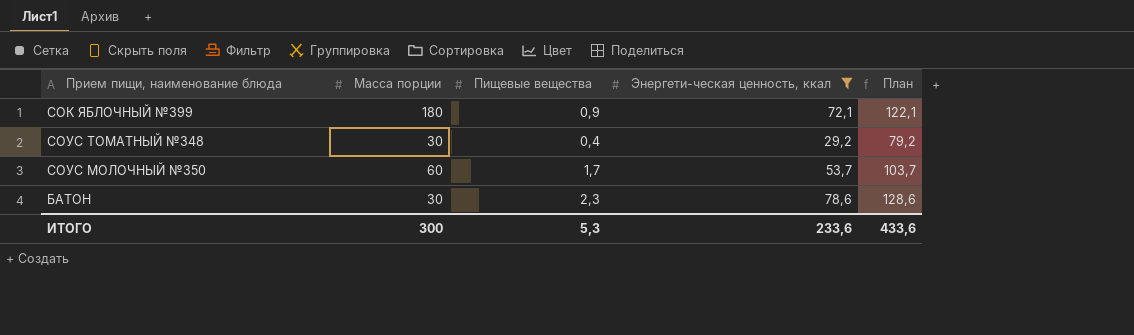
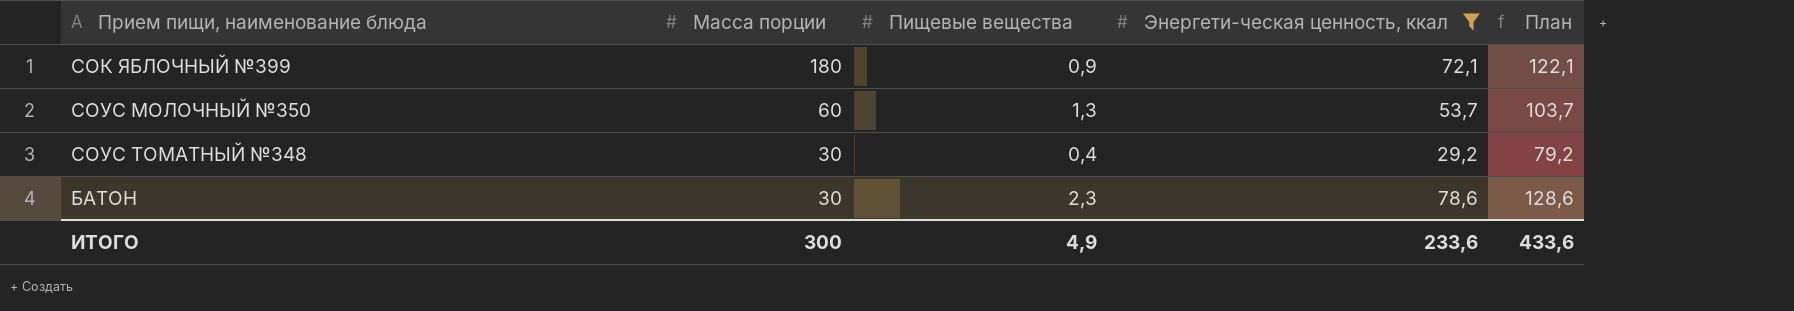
row order: none -> Масса порции descending
СОУС МОЛОЧНЫЙ №350 | Пищевые вещества: 1,7 -> 1,3
ИТОГО | Пищевые вещества: 5,3 -> 4,9

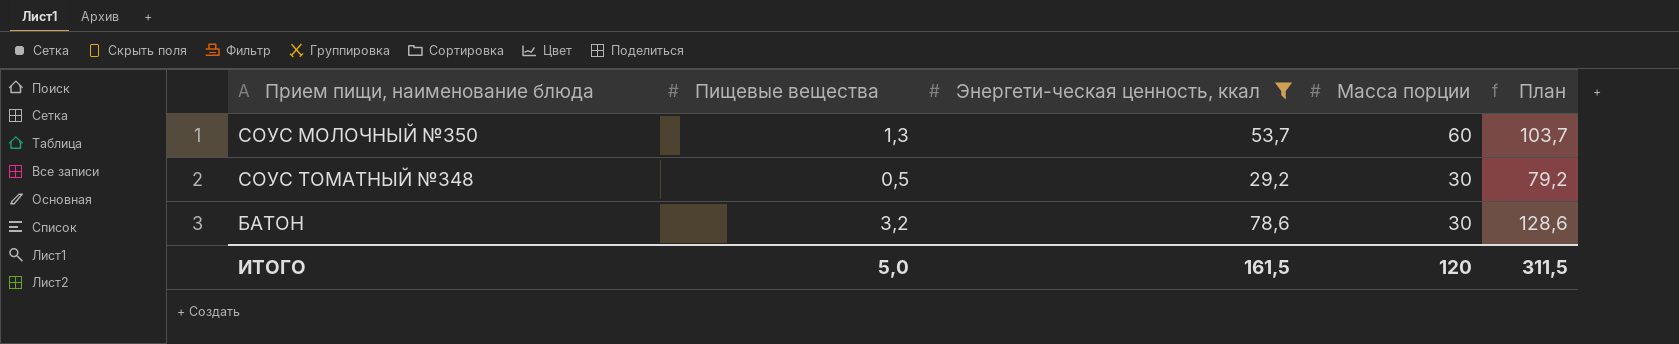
column Масса порции | position: 2 -> 4
row СОК ЯБЛОЧНЫЙ №399: 180 | 0,9 | 72,1 | 122,1 -> none
СОУС ТОМАТНЫЙ №348 | Пищевые вещества: 0,4 -> 0,5
БАТОН | Пищевые вещества: 2,3 -> 3,2
ИТОГО | Пищевые вещества: 4,9 -> 5,0
ИТОГО | Энергети-ческая ценность, ккал: 233,6 -> 161,5
ИТОГО | Масса порции: 300 -> 120
ИТОГО | План: 433,6 -> 311,5

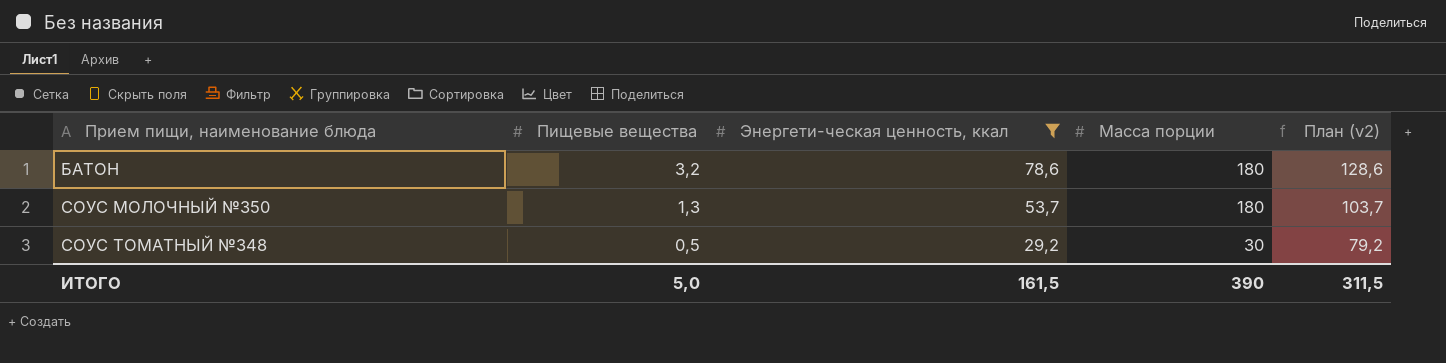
row order: Масса порции descending -> Прием пищи, наименование блюда ascending
column name: План -> План (v2)
БАТОН | Масса порции: 30 -> 180
СОУС МОЛОЧНЫЙ №350 | Масса порции: 60 -> 180
ИТОГО | Масса порции: 120 -> 390

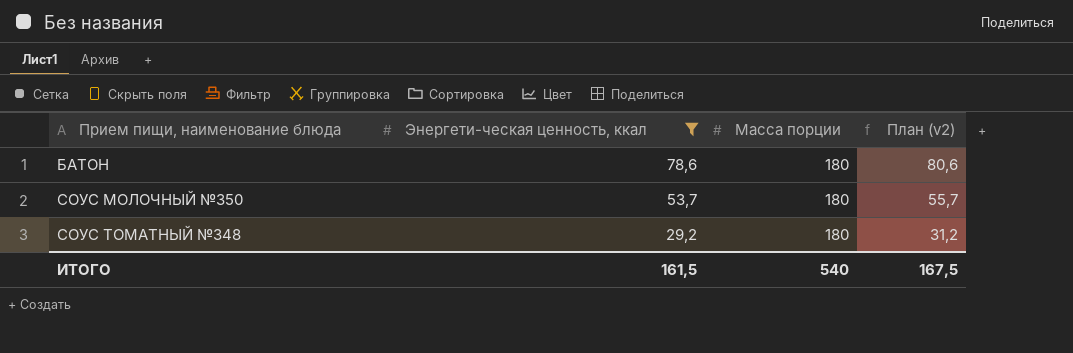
column Пищевые вещества | position: 2 -> none
column План (v2) | formula: [Энергети-ческая ценность, ккал] + 50 -> [Энергети-ческая ценность, ккал] + 2
СОУС ТОМАТНЫЙ №348 | Масса порции: 30 -> 180
ИТОГО | Масса порции: 390 -> 540
ИТОГО | План (v2): 311,5 -> 167,5

